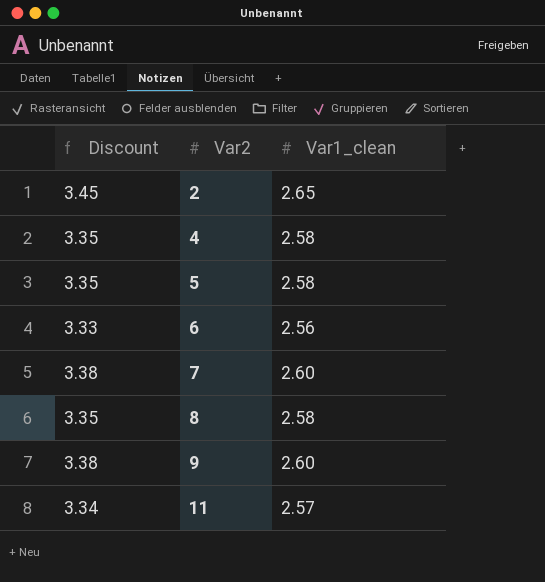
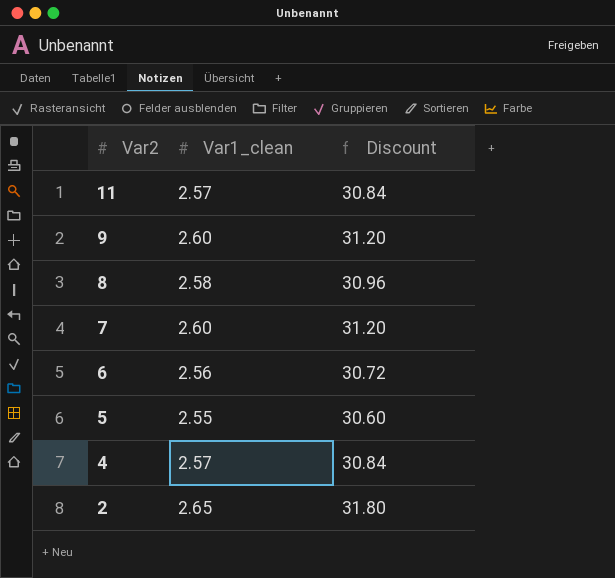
row order: Var2 ascending -> Var2 descending
column Discount | formula: [Var1_clean] * 1.3 -> [Var1_clean] * 12
column Discount | position: 1 -> 3
5 | Var1_clean: 2.58 -> 2.55
4 | Var1_clean: 2.58 -> 2.57

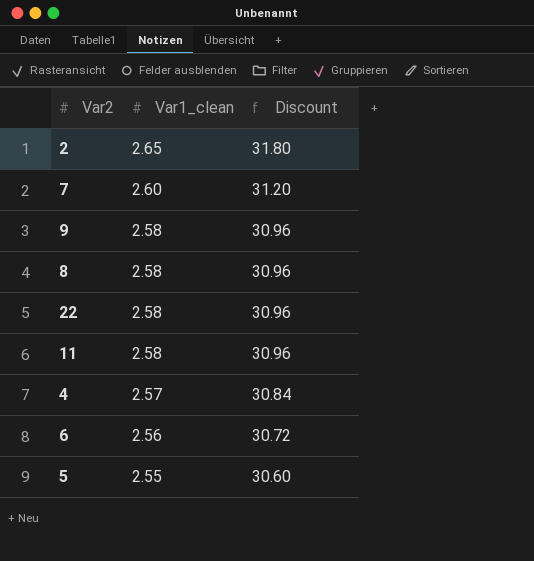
row order: Var2 descending -> Var1_clean descending
9 | Var1_clean: 2.60 -> 2.58
9 | Discount: 31.20 -> 30.96
row 22: none -> 2.58 | 30.96
11 | Var1_clean: 2.57 -> 2.58
11 | Discount: 30.84 -> 30.96

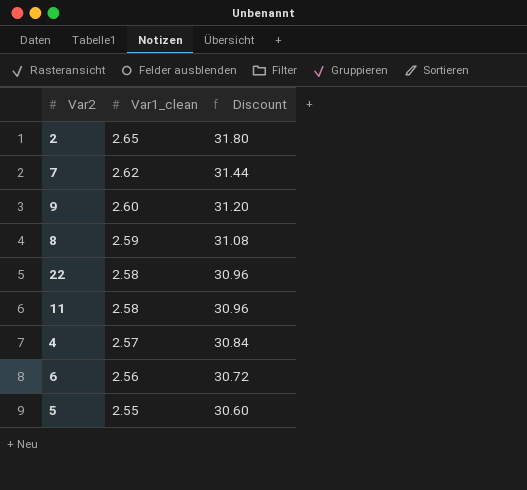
7 | Var1_clean: 2.60 -> 2.62
7 | Discount: 31.20 -> 31.44
9 | Var1_clean: 2.58 -> 2.60
9 | Discount: 30.96 -> 31.20
8 | Var1_clean: 2.58 -> 2.59
8 | Discount: 30.96 -> 31.08

